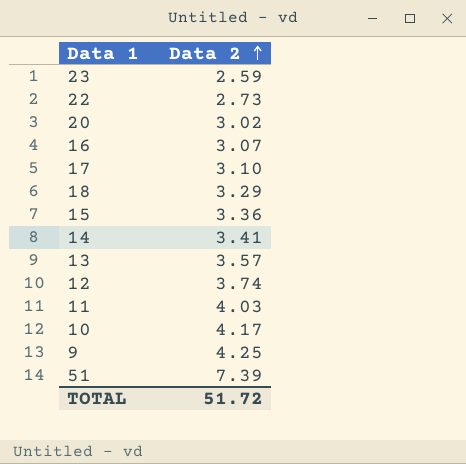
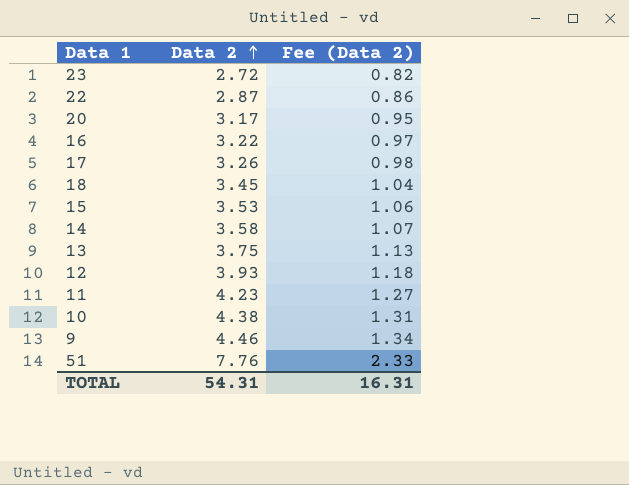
column Fee (Data 2) | formula: none -> [Data 2] * 0.3
23 | Data 2: 2.59 -> 2.72
22 | Data 2: 2.73 -> 2.87
20 | Data 2: 3.02 -> 3.17
16 | Data 2: 3.07 -> 3.22
17 | Data 2: 3.10 -> 3.26
18 | Data 2: 3.29 -> 3.45
15 | Data 2: 3.36 -> 3.53
14 | Data 2: 3.41 -> 3.58
13 | Data 2: 3.57 -> 3.75
12 | Data 2: 3.74 -> 3.93
11 | Data 2: 4.03 -> 4.23
10 | Data 2: 4.17 -> 4.38
9 | Data 2: 4.25 -> 4.46
51 | Data 2: 7.39 -> 7.76
TOTAL | Data 2: 51.72 -> 54.31

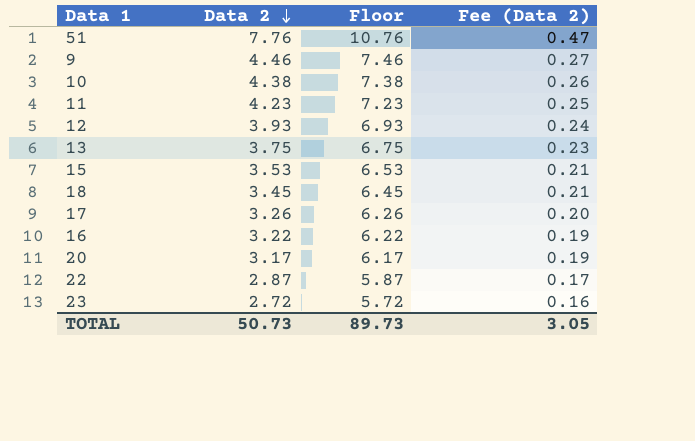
row order: Data 2 ascending -> Data 2 descending
column Floor | formula: none -> [Data 2] + 3
column Fee (Data 2) | formula: [Data 2] * 0.3 -> [Data 2] * 0.06
row 14: 3.58 | 1.07 -> none
TOTAL | Data 2: 54.31 -> 50.73
TOTAL | Fee (Data 2): 16.31 -> 3.05

